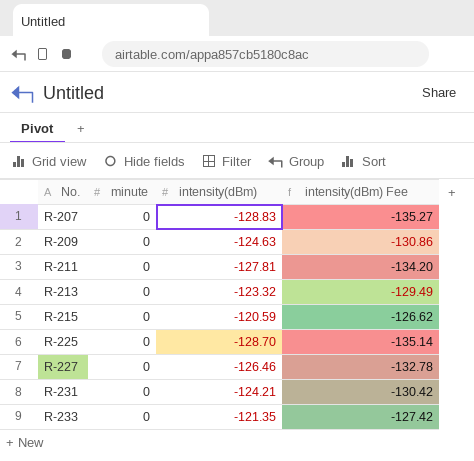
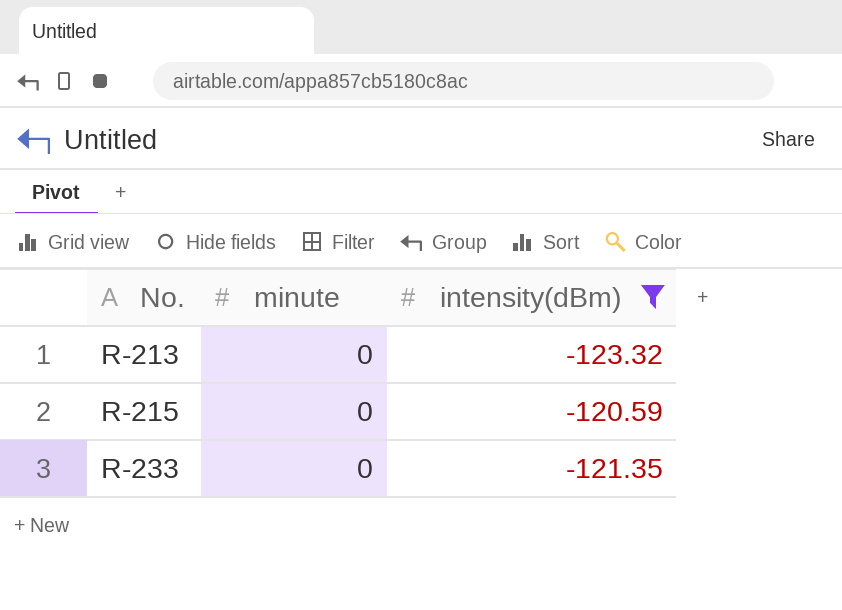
filter: none -> intensity(dBm) >= -123.32
column intensity(dBm) Fee | formula: [intensity(dBm)] * 1.05 -> none

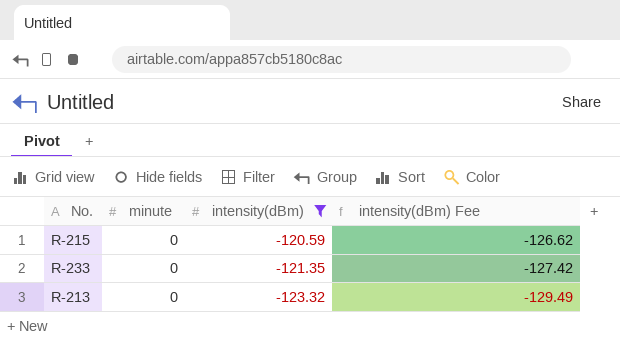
row order: No. ascending -> intensity(dBm) descending
column intensity(dBm) Fee | formula: none -> [intensity(dBm)] * 1.05

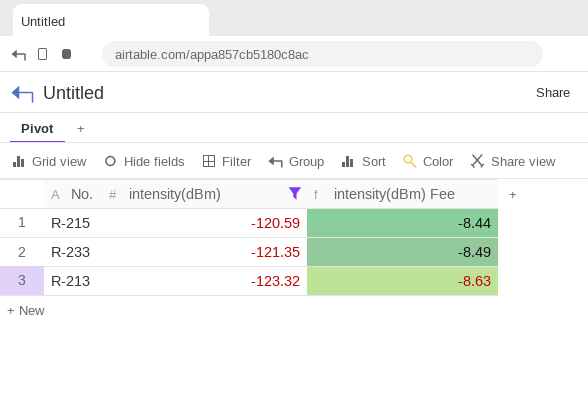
column minute | position: 2 -> none
column intensity(dBm) Fee | formula: [intensity(dBm)] * 1.05 -> [intensity(dBm)] * 0.07

